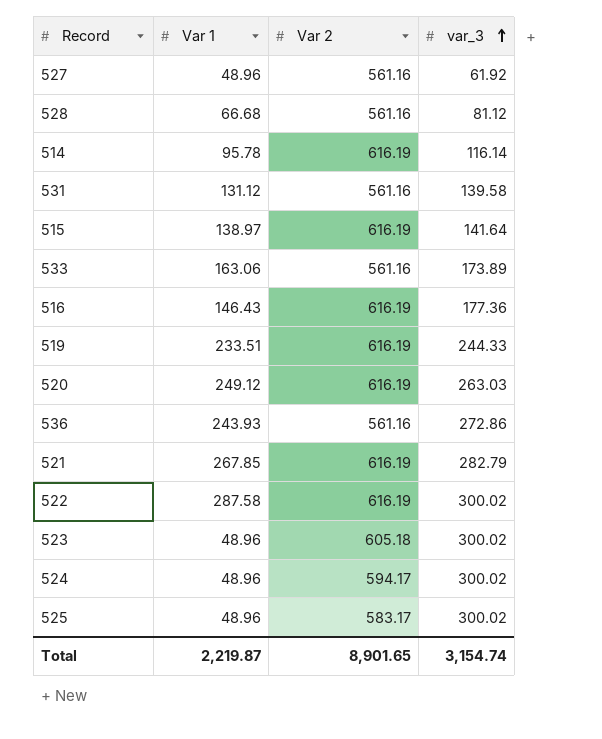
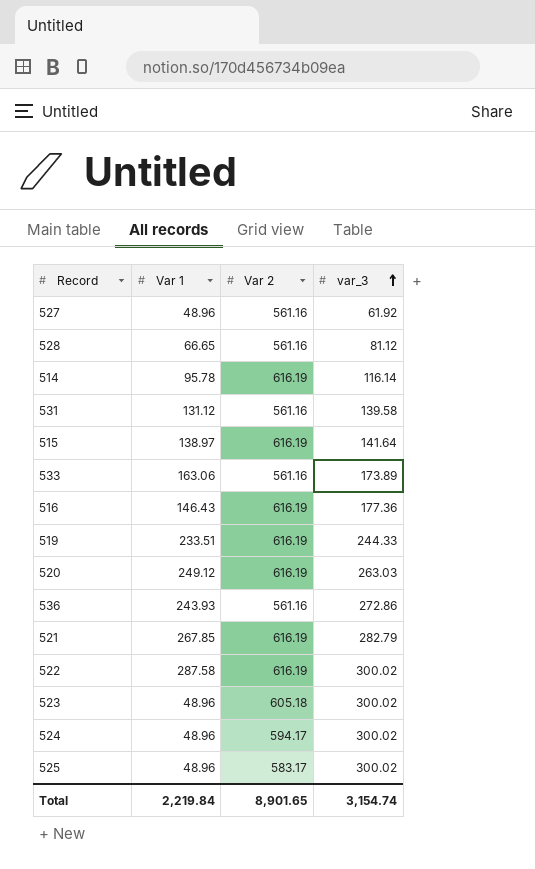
528 | Var 1: 66.68 -> 66.65
Total | Var 1: 2,219.87 -> 2,219.84

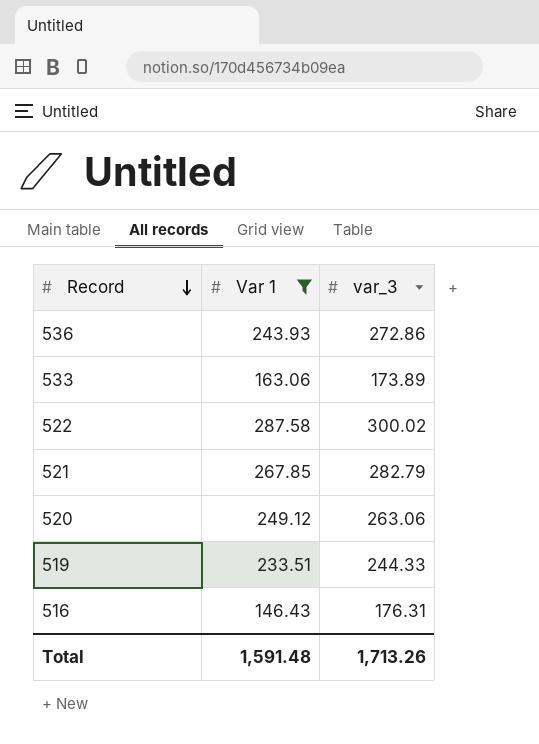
filter: none -> Var 1 >= 146.43
row order: var_3 ascending -> Record descending
column Var 2 | position: 3 -> none
520 | var_3: 263.03 -> 263.06
516 | var_3: 177.36 -> 176.31
Total | Var 1: 2,219.84 -> 1,591.48
Total | var_3: 3,154.74 -> 1,713.26

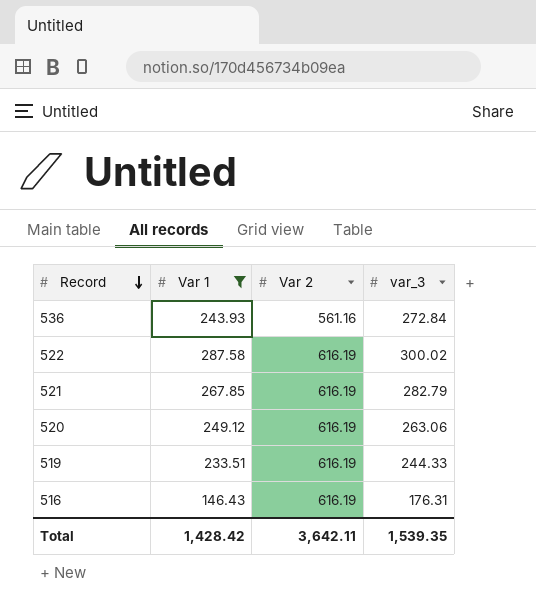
column Var 2 | position: none -> 3
row 533: 163.06 | 173.89 -> none
536 | var_3: 272.86 -> 272.84
Total | Var 1: 1,591.48 -> 1,428.42
Total | var_3: 1,713.26 -> 1,539.35

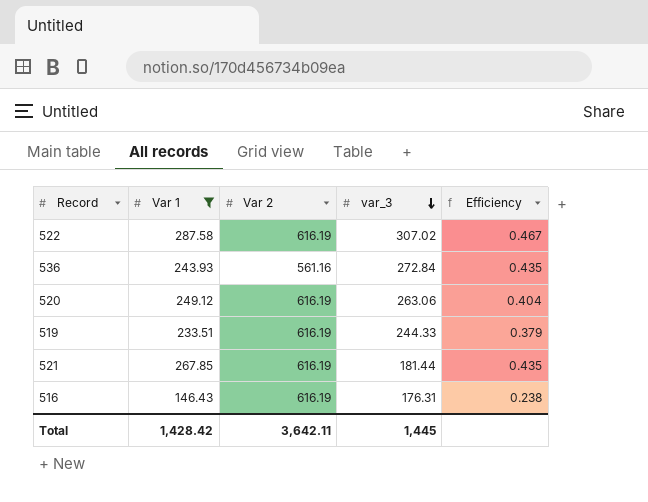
row order: Record descending -> var_3 descending
column Efficiency | formula: none -> [Var 1] / [Var 2]
522 | var_3: 300.02 -> 307.02
521 | var_3: 282.79 -> 181.44
Total | var_3: 1,539.35 -> 1,445

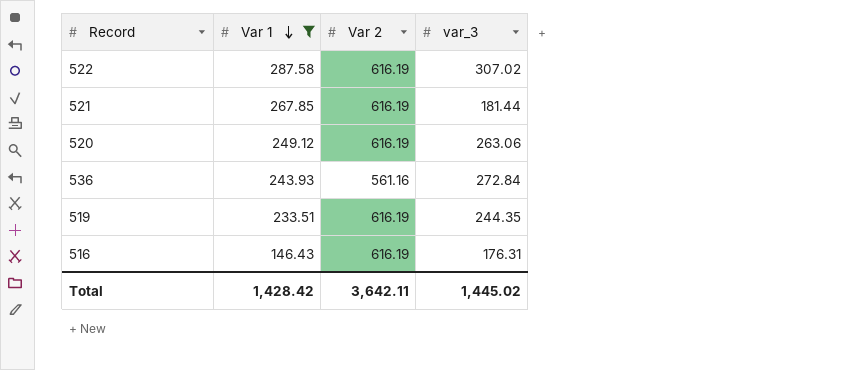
row order: var_3 descending -> Var 1 descending
column Efficiency | formula: [Var 1] / [Var 2] -> none
519 | var_3: 244.33 -> 244.35
Total | var_3: 1,445 -> 1,445.02

